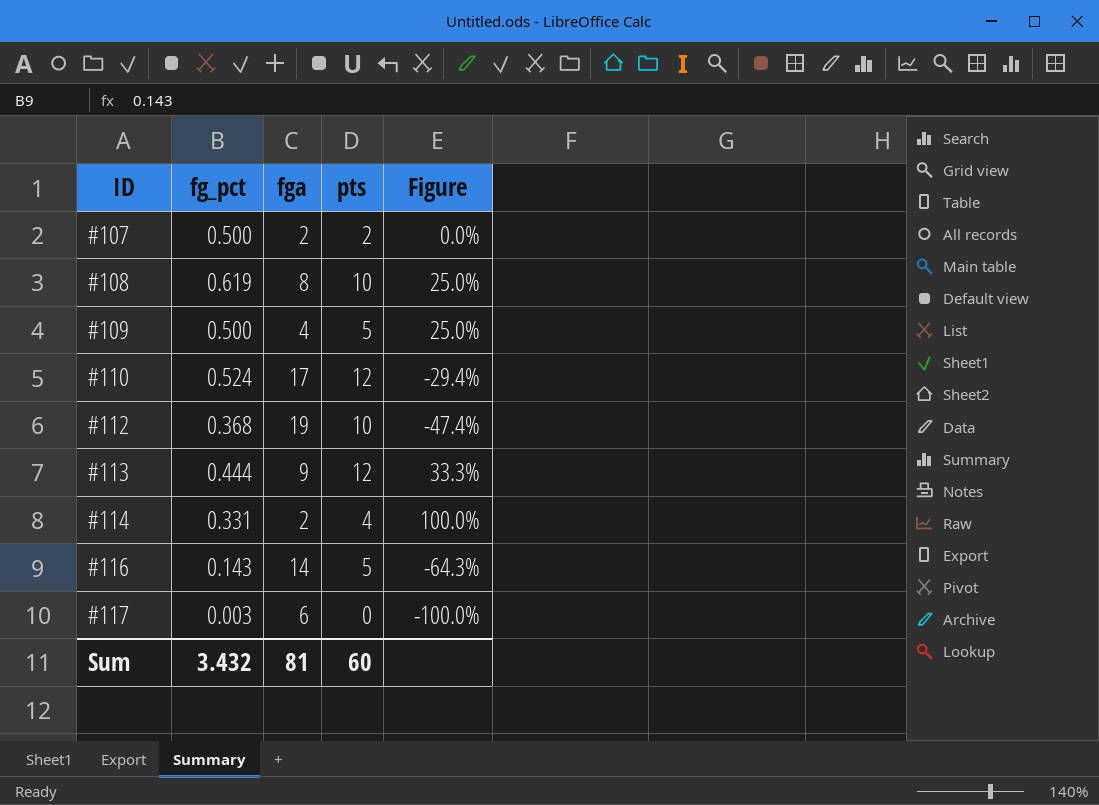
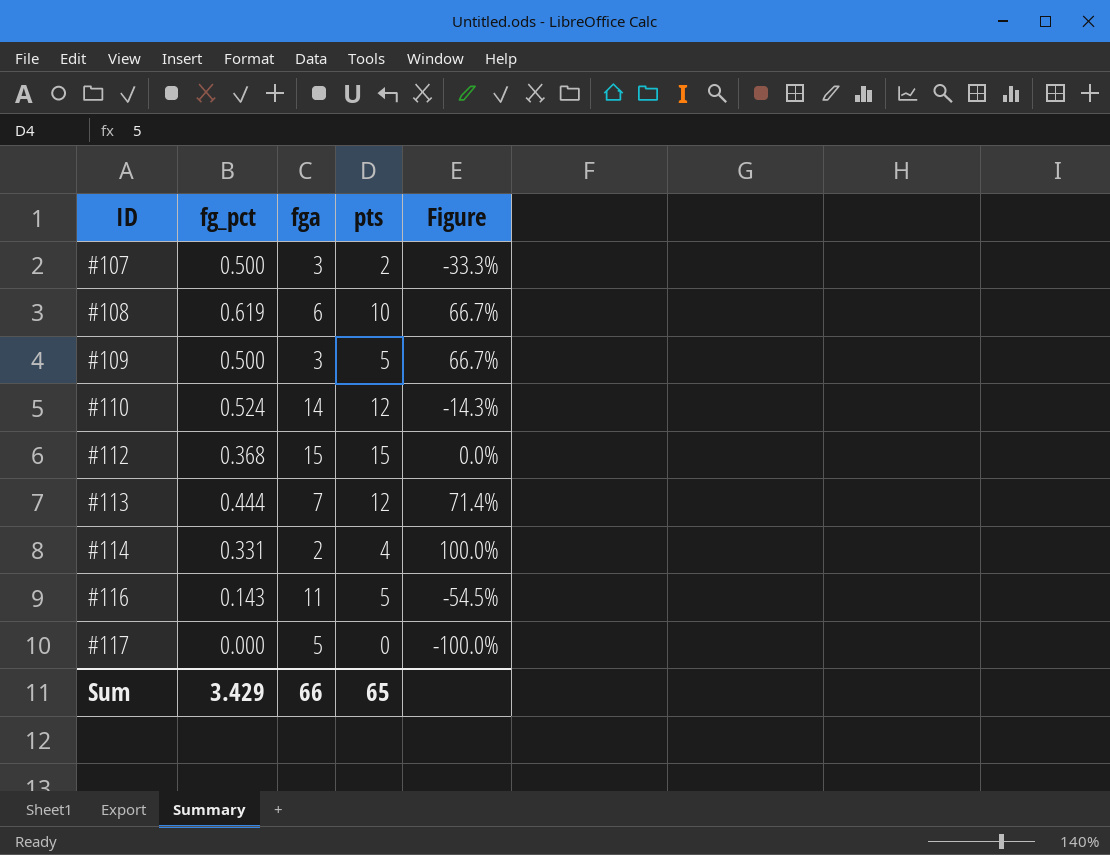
#107 | fga: 2 -> 3
#107 | Figure: 0.0% -> -33.3%
#108 | fga: 8 -> 6
#108 | Figure: 25.0% -> 66.7%
#109 | fga: 4 -> 3
#109 | Figure: 25.0% -> 66.7%
#110 | fga: 17 -> 14
#110 | Figure: -29.4% -> -14.3%
#112 | fga: 19 -> 15
#112 | pts: 10 -> 15
#112 | Figure: -47.4% -> 0.0%
#113 | fga: 9 -> 7
#113 | Figure: 33.3% -> 71.4%
#116 | fga: 14 -> 11
#116 | Figure: -64.3% -> -54.5%
#117 | fg_pct: 0.003 -> 0.000
#117 | fga: 6 -> 5
Sum | fg_pct: 3.432 -> 3.429
Sum | fga: 81 -> 66
Sum | pts: 60 -> 65

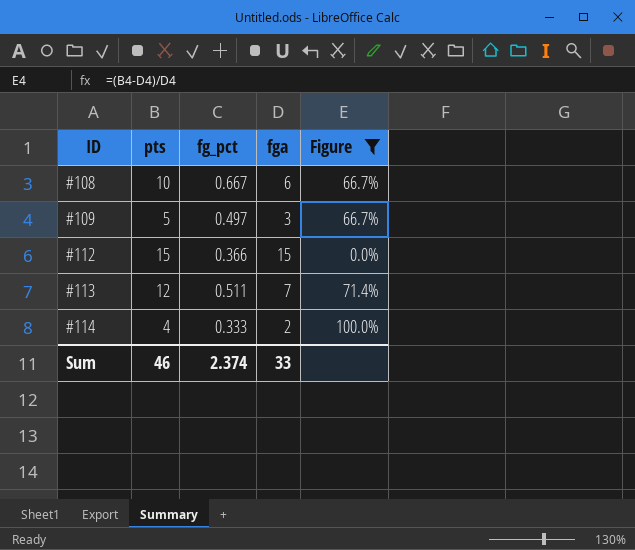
filter: none -> Figure >= 0.0%
column pts | position: 4 -> 2
#108 | fg_pct: 0.619 -> 0.667
#109 | fg_pct: 0.500 -> 0.497
#112 | fg_pct: 0.368 -> 0.366
#113 | fg_pct: 0.444 -> 0.511
#114 | fg_pct: 0.331 -> 0.333
Sum | pts: 65 -> 46
Sum | fg_pct: 3.429 -> 2.374
Sum | fga: 66 -> 33

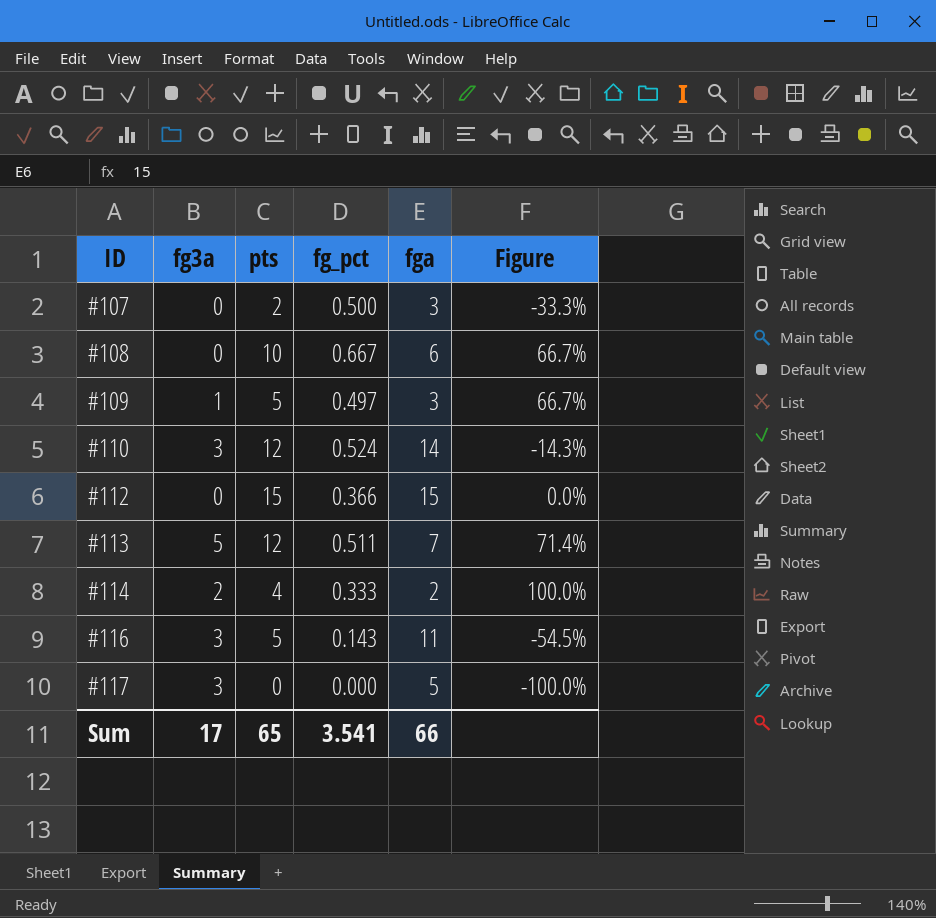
filter: Figure >= 0.0% -> none
column fg3a | position: none -> 2
Sum | pts: 46 -> 65
Sum | fg_pct: 2.374 -> 3.541
Sum | fga: 33 -> 66

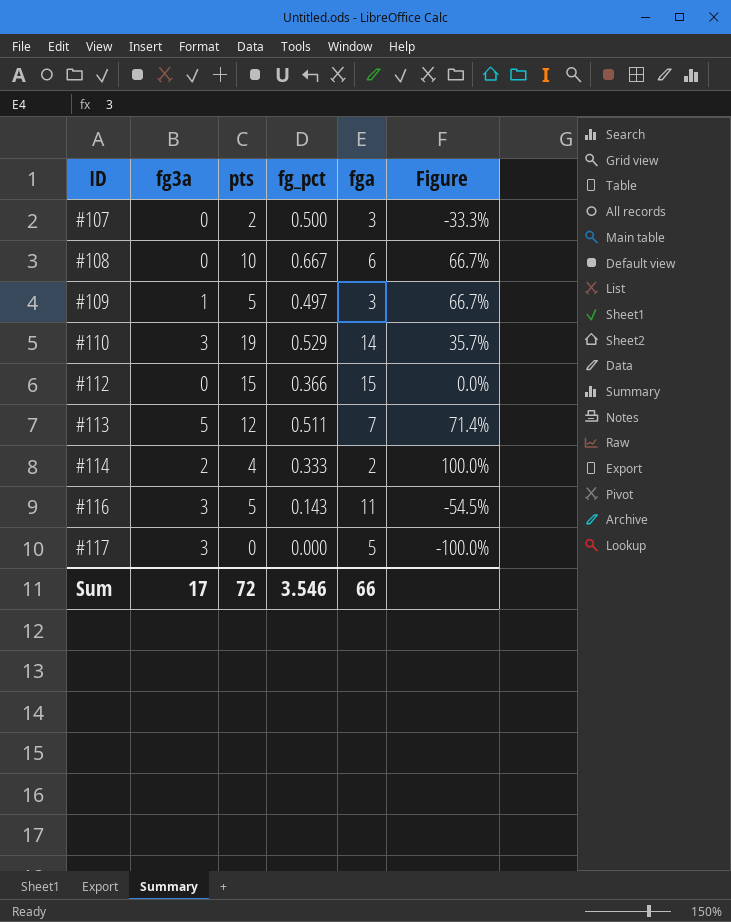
#110 | pts: 12 -> 19
#110 | fg_pct: 0.524 -> 0.529
#110 | Figure: -14.3% -> 35.7%
Sum | pts: 65 -> 72
Sum | fg_pct: 3.541 -> 3.546

